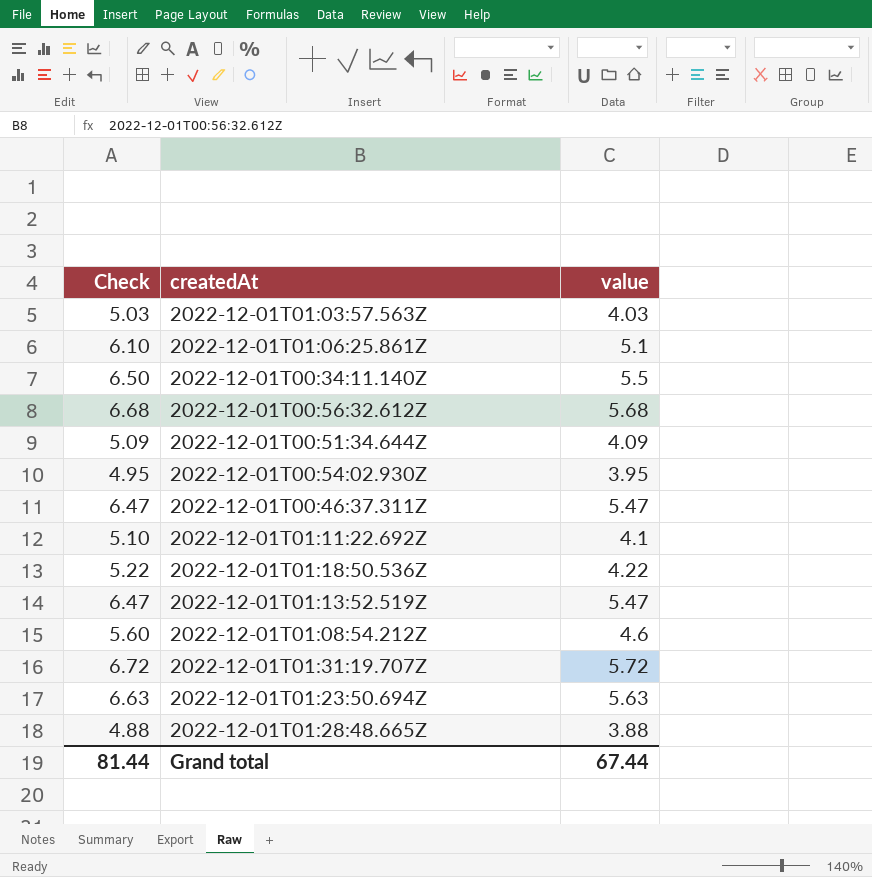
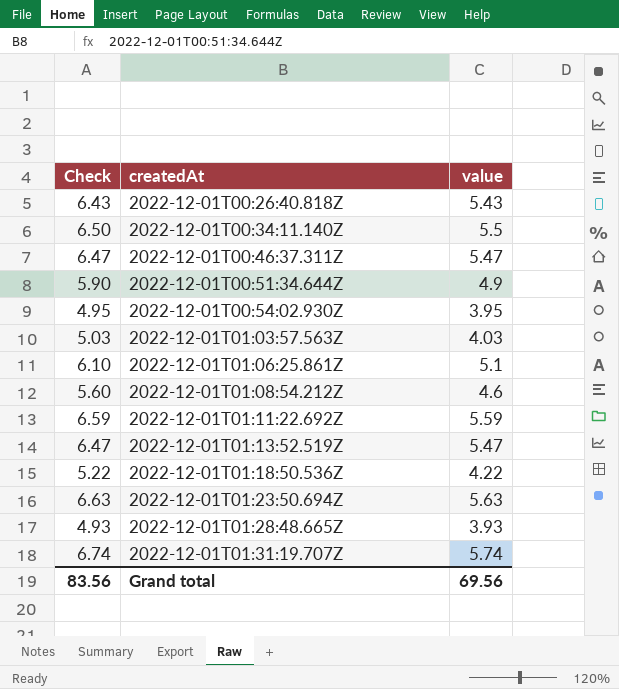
row order: none -> createdAt ascending
row 2022-12-01T00:56:32.612Z: 6.68 | 5.68 -> none
row 2022-12-01T00:26:40.818Z: none -> 6.43 | 5.43
2022-12-01T00:51:34.644Z | Check: 5.09 -> 5.90
2022-12-01T00:51:34.644Z | value: 4.09 -> 4.9
2022-12-01T01:11:22.692Z | Check: 5.10 -> 6.59
2022-12-01T01:11:22.692Z | value: 4.1 -> 5.59
2022-12-01T01:28:48.665Z | Check: 4.88 -> 4.93
2022-12-01T01:28:48.665Z | value: 3.88 -> 3.93
2022-12-01T01:31:19.707Z | Check: 6.72 -> 6.74
2022-12-01T01:31:19.707Z | value: 5.72 -> 5.74
Grand total | Check: 81.44 -> 83.56
Grand total | value: 67.44 -> 69.56

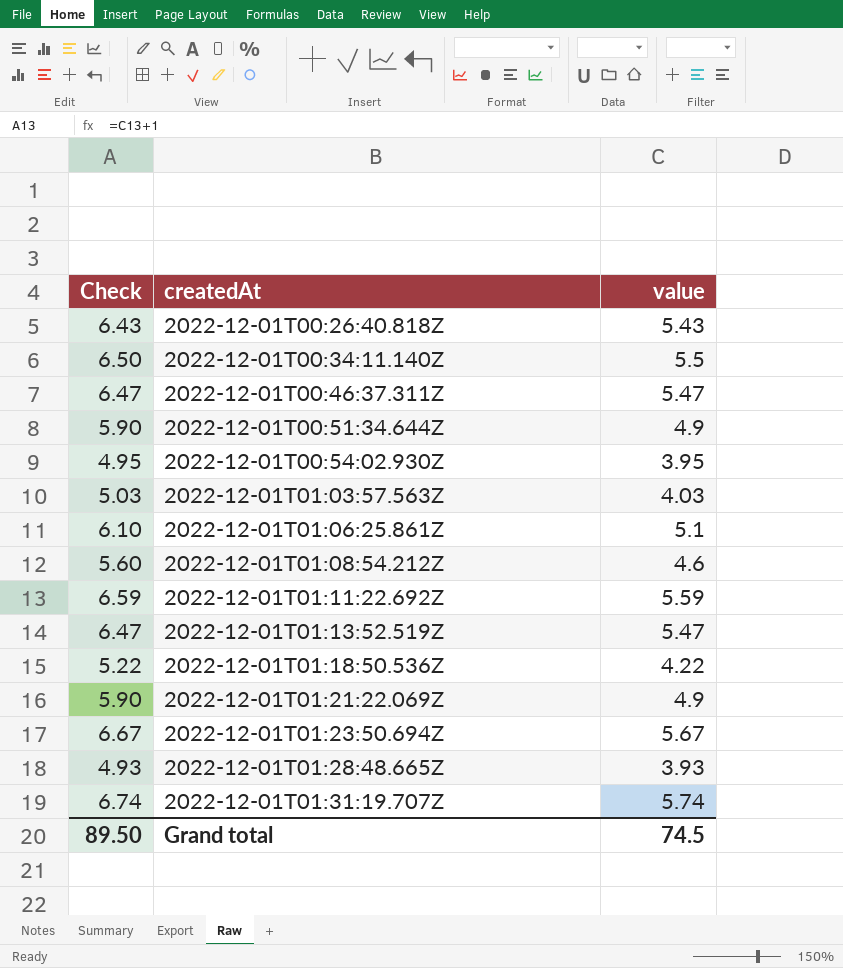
row 2022-12-01T01:21:22.069Z: none -> 5.90 | 4.9
2022-12-01T01:23:50.694Z | Check: 6.63 -> 6.67
2022-12-01T01:23:50.694Z | value: 5.63 -> 5.67
Grand total | Check: 83.56 -> 89.50
Grand total | value: 69.56 -> 74.5

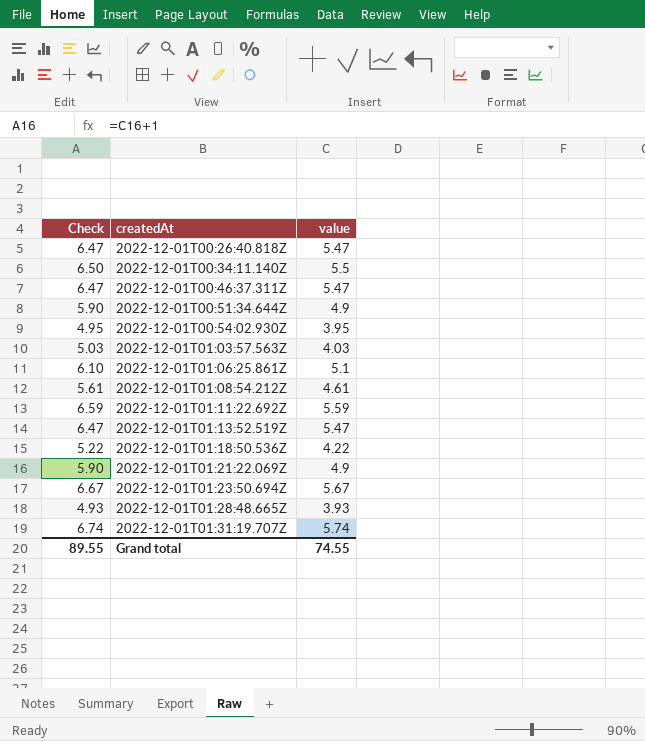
2022-12-01T00:26:40.818Z | Check: 6.43 -> 6.47
2022-12-01T00:26:40.818Z | value: 5.43 -> 5.47
2022-12-01T01:08:54.212Z | Check: 5.60 -> 5.61
2022-12-01T01:08:54.212Z | value: 4.6 -> 4.61
Grand total | Check: 89.50 -> 89.55
Grand total | value: 74.5 -> 74.55

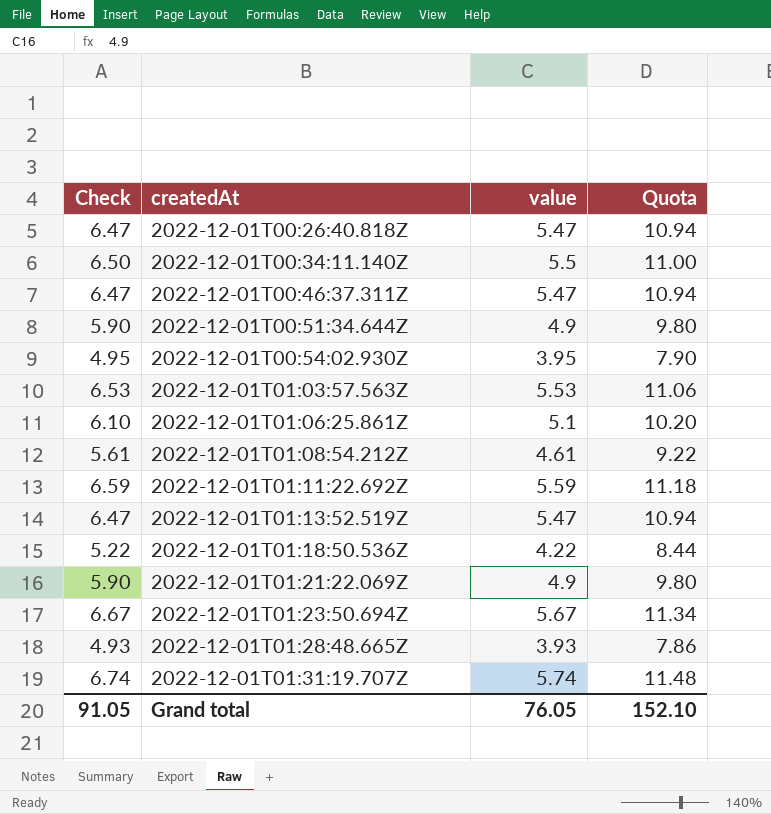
column Quota | formula: none -> [value] * 2
2022-12-01T01:03:57.563Z | Check: 5.03 -> 6.53
2022-12-01T01:03:57.563Z | value: 4.03 -> 5.53
Grand total | Check: 89.55 -> 91.05
Grand total | value: 74.55 -> 76.05

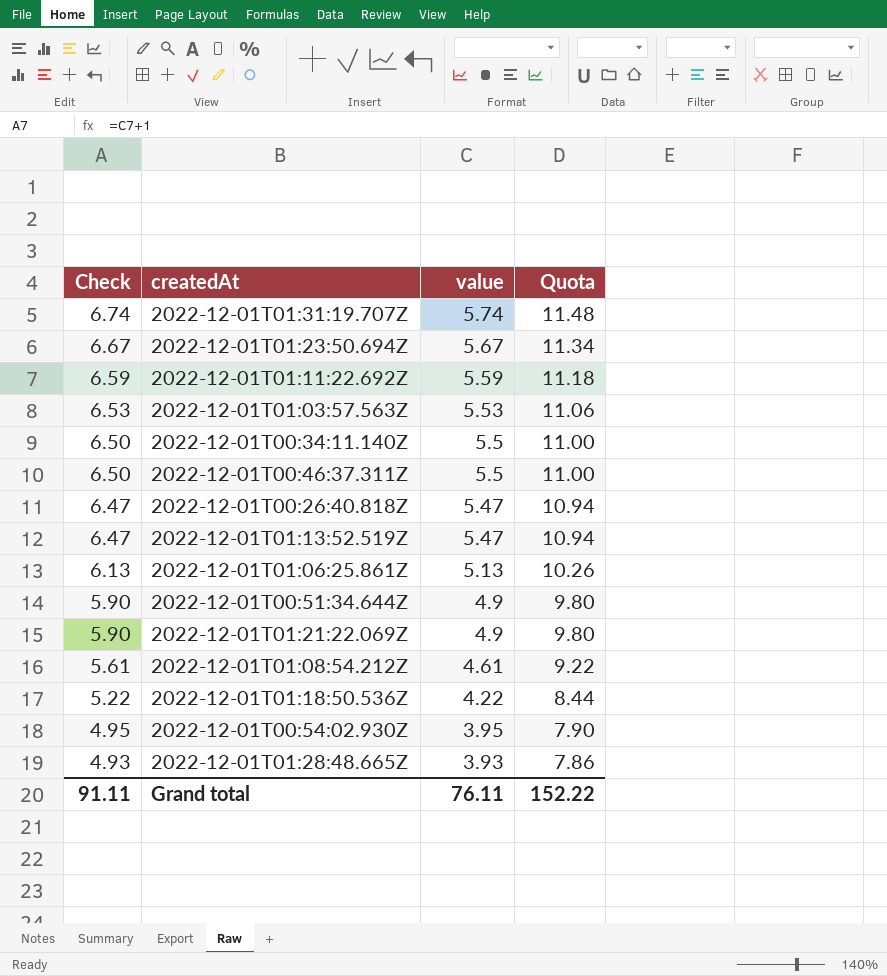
row order: createdAt ascending -> Check descending
2022-12-01T00:46:37.311Z | Check: 6.47 -> 6.50
2022-12-01T00:46:37.311Z | value: 5.47 -> 5.5
2022-12-01T00:46:37.311Z | Quota: 10.94 -> 11.00
2022-12-01T01:06:25.861Z | Check: 6.10 -> 6.13
2022-12-01T01:06:25.861Z | value: 5.1 -> 5.13
2022-12-01T01:06:25.861Z | Quota: 10.20 -> 10.26
Grand total | Check: 91.05 -> 91.11
Grand total | value: 76.05 -> 76.11
Grand total | Quota: 152.10 -> 152.22

